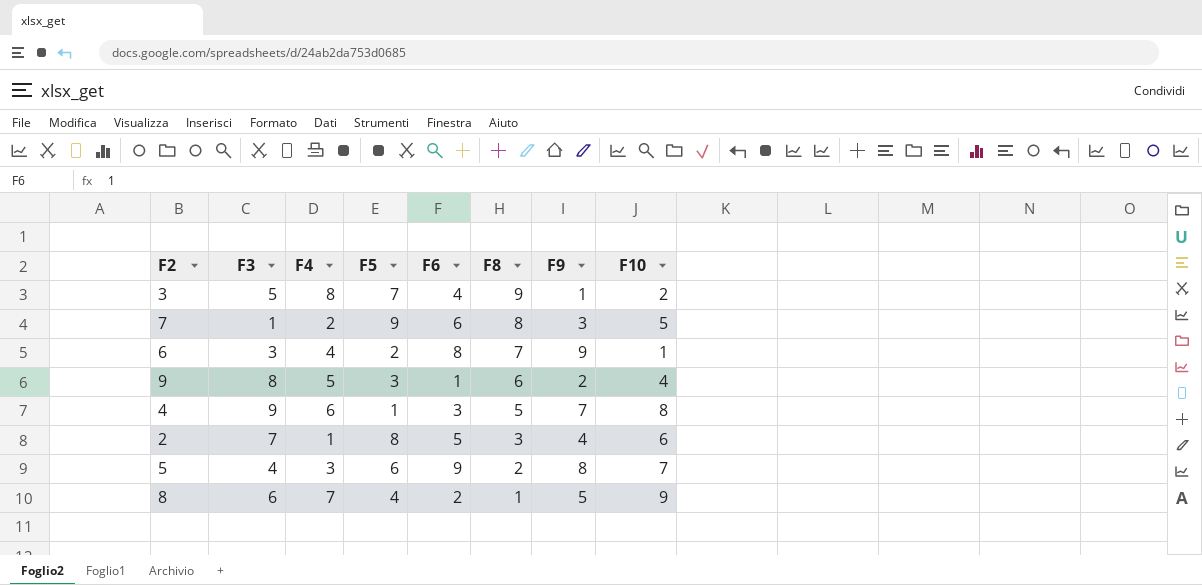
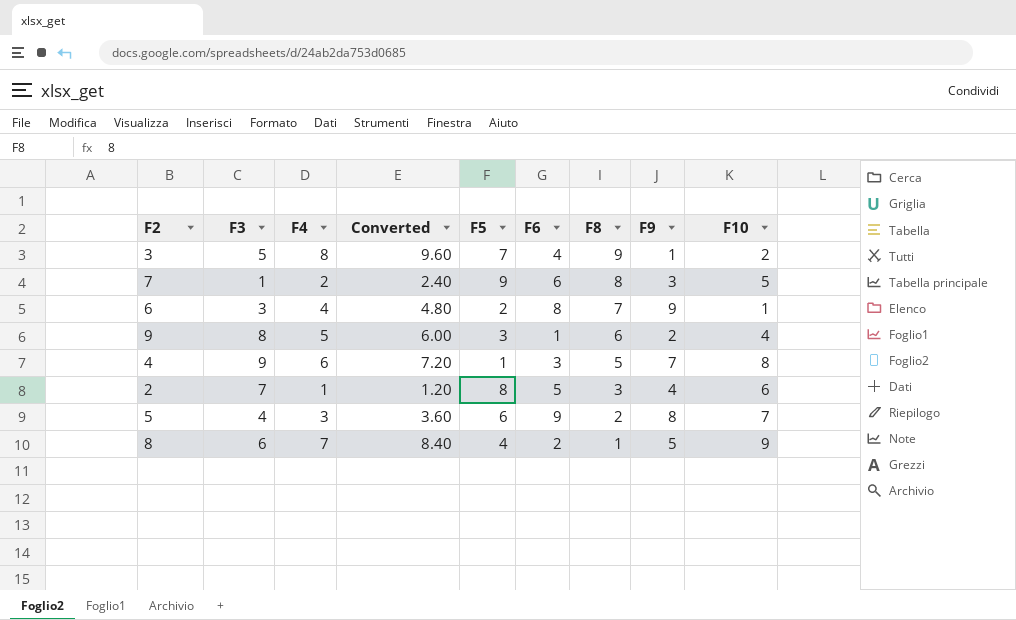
column Converted | formula: none -> [F4] * 1.2

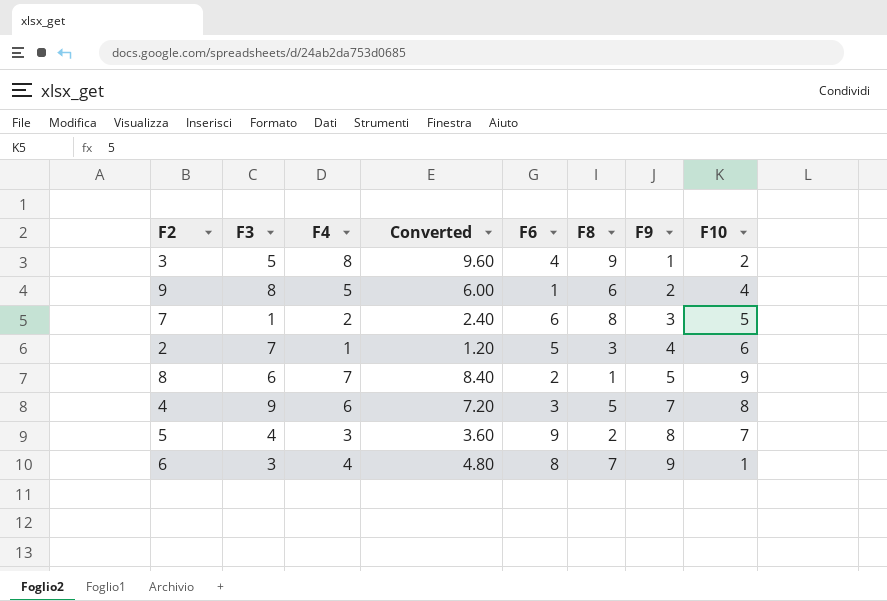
row order: F8 descending -> F9 ascending
column F5 | position: 5 -> none

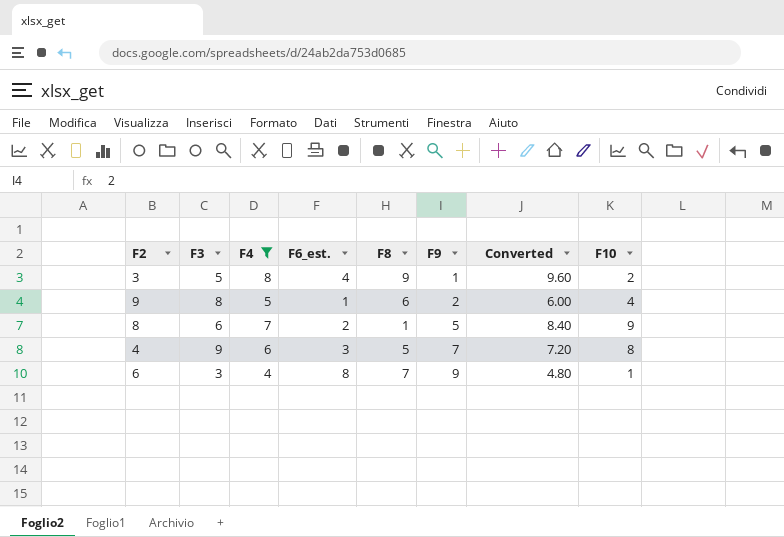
filter: none -> F4 >= 4
column name: F6 -> F6_est.
column Converted | position: 4 -> 7

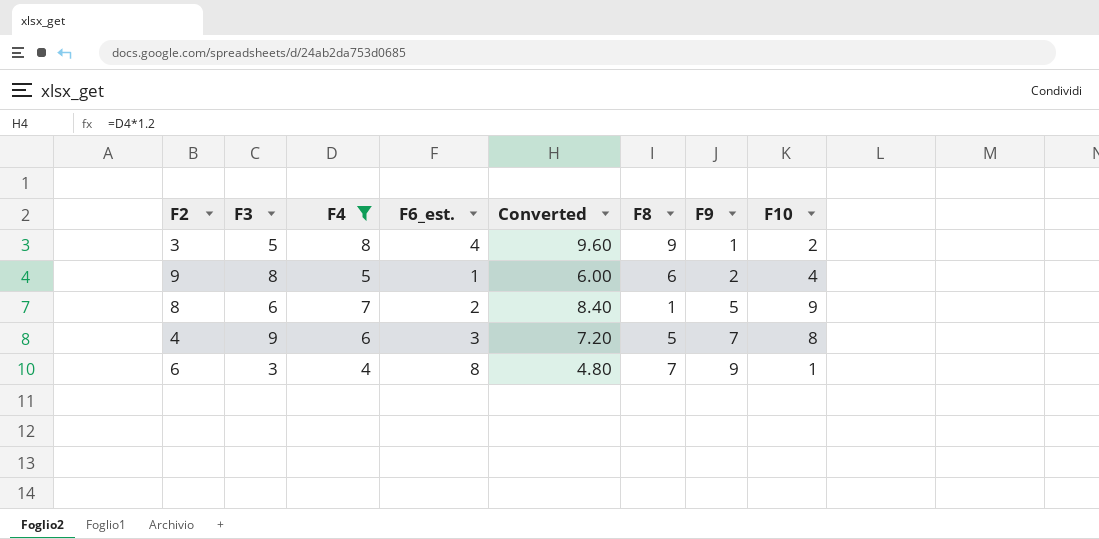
column Converted | position: 7 -> 5

